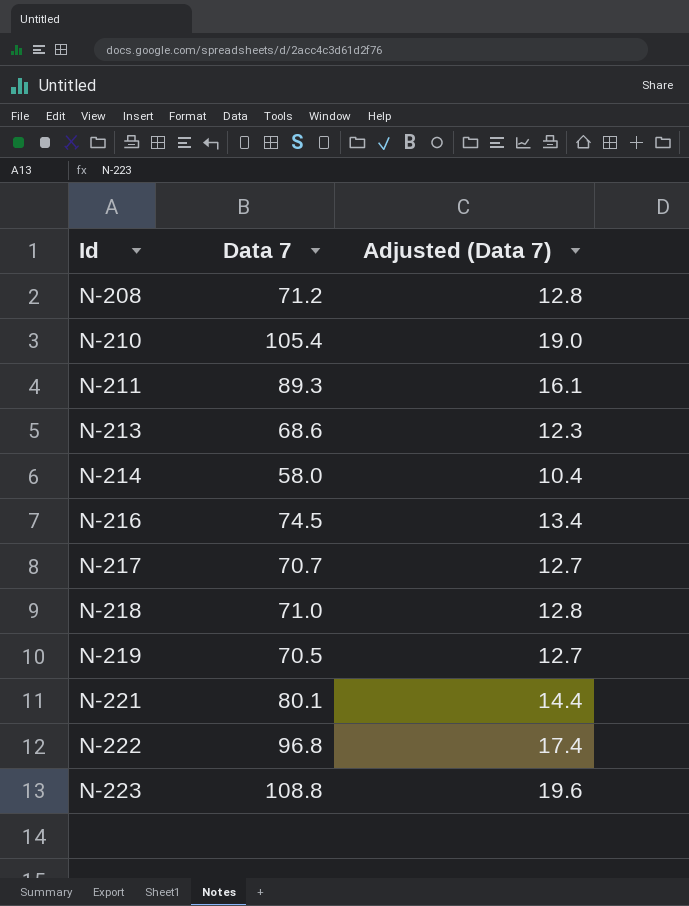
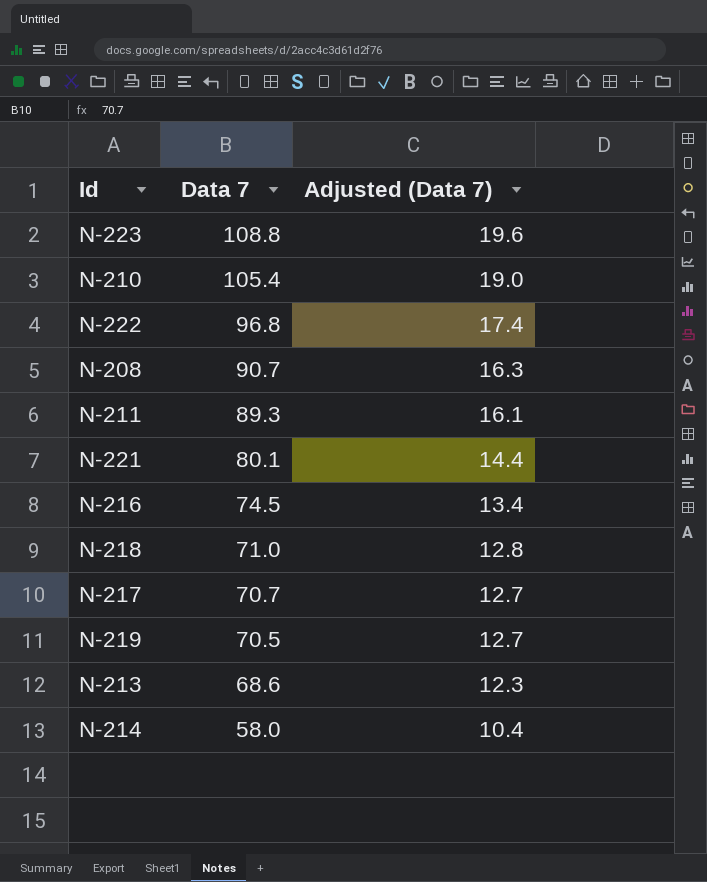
row order: Id ascending -> Data 7 descending
N-208 | Data 7: 71.2 -> 90.7
N-208 | Adjusted (Data 7): 12.8 -> 16.3

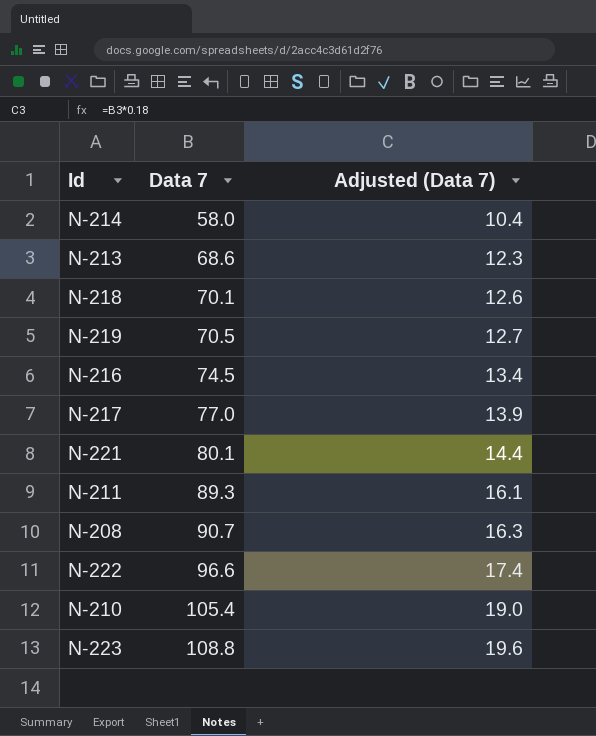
row order: Data 7 descending -> Data 7 ascending
N-218 | Data 7: 71.0 -> 70.1
N-218 | Adjusted (Data 7): 12.8 -> 12.6
N-217 | Data 7: 70.7 -> 77.0
N-217 | Adjusted (Data 7): 12.7 -> 13.9
N-222 | Data 7: 96.8 -> 96.6

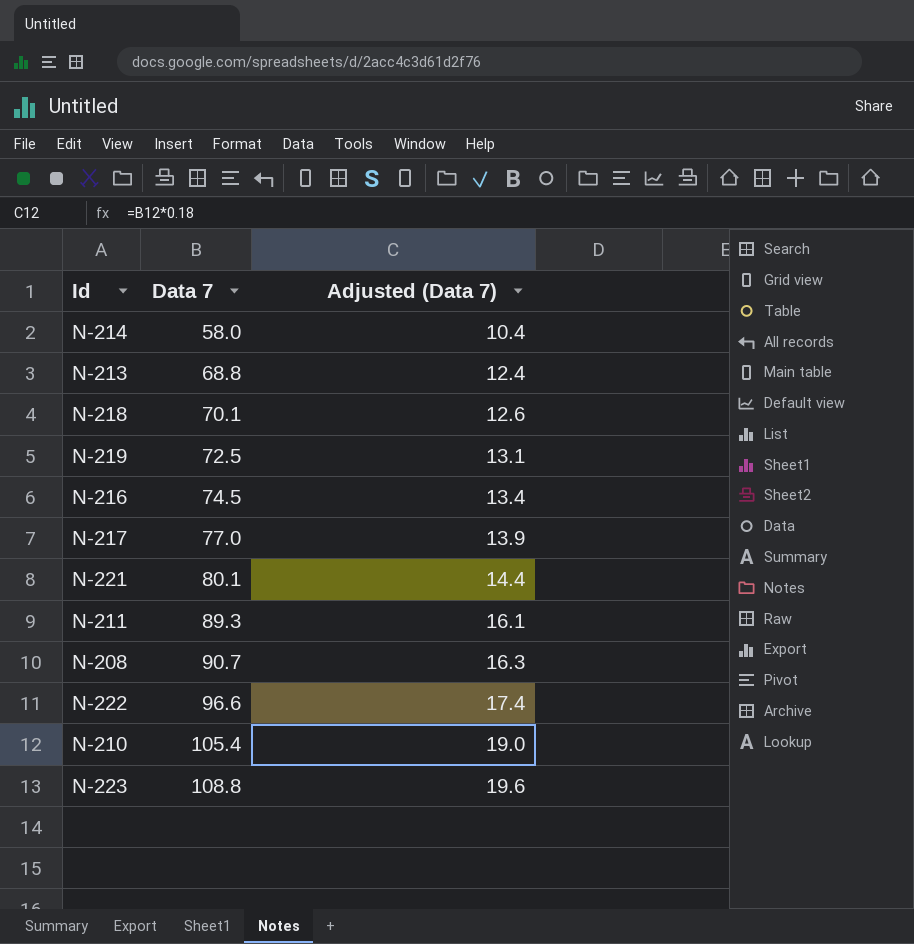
N-213 | Data 7: 68.6 -> 68.8
N-213 | Adjusted (Data 7): 12.3 -> 12.4
N-219 | Data 7: 70.5 -> 72.5
N-219 | Adjusted (Data 7): 12.7 -> 13.1

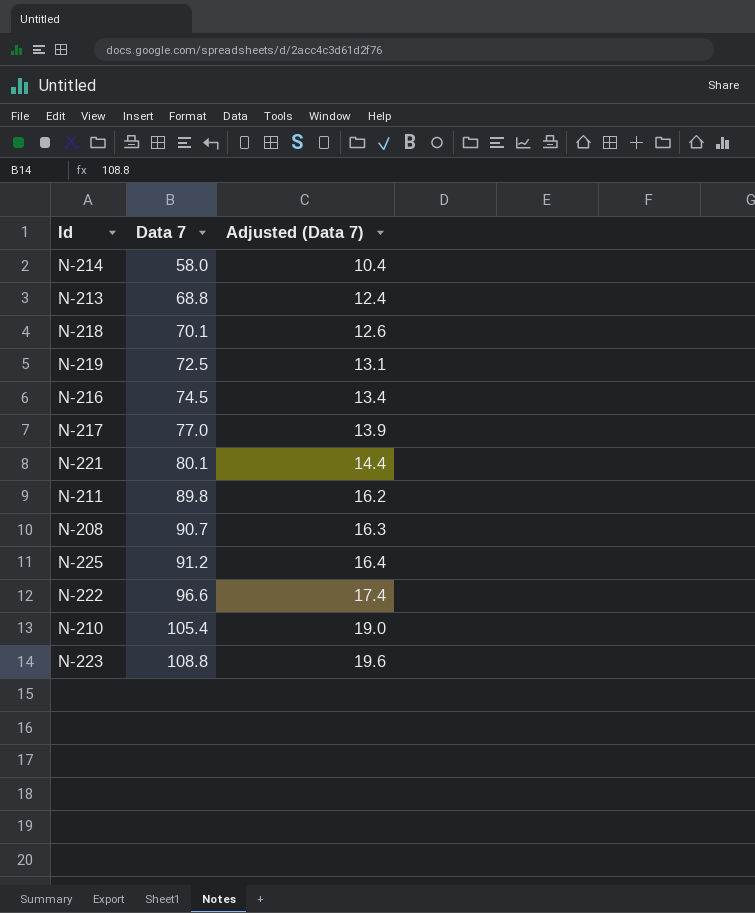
N-211 | Data 7: 89.3 -> 89.8
N-211 | Adjusted (Data 7): 16.1 -> 16.2
row N-225: none -> 91.2 | 16.4

